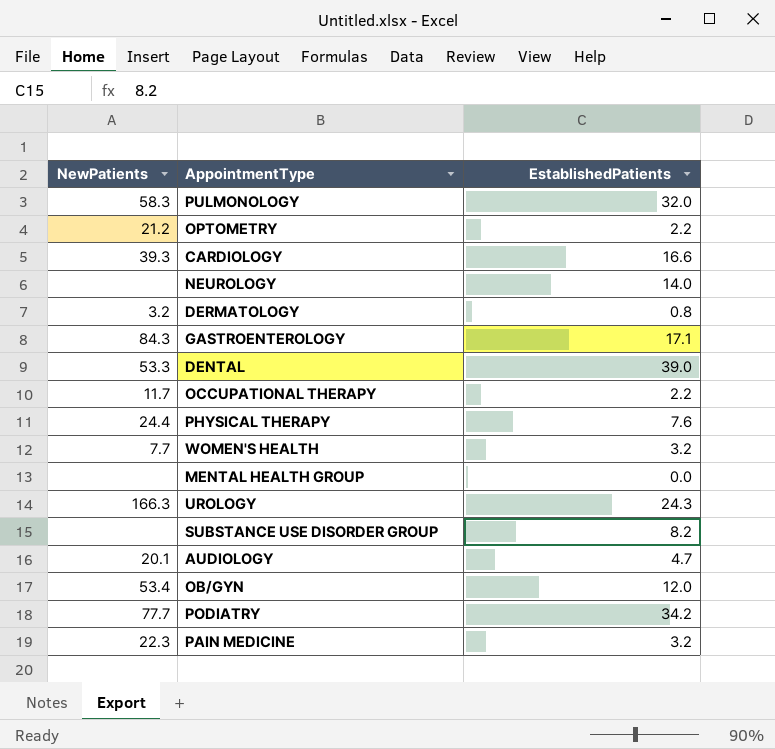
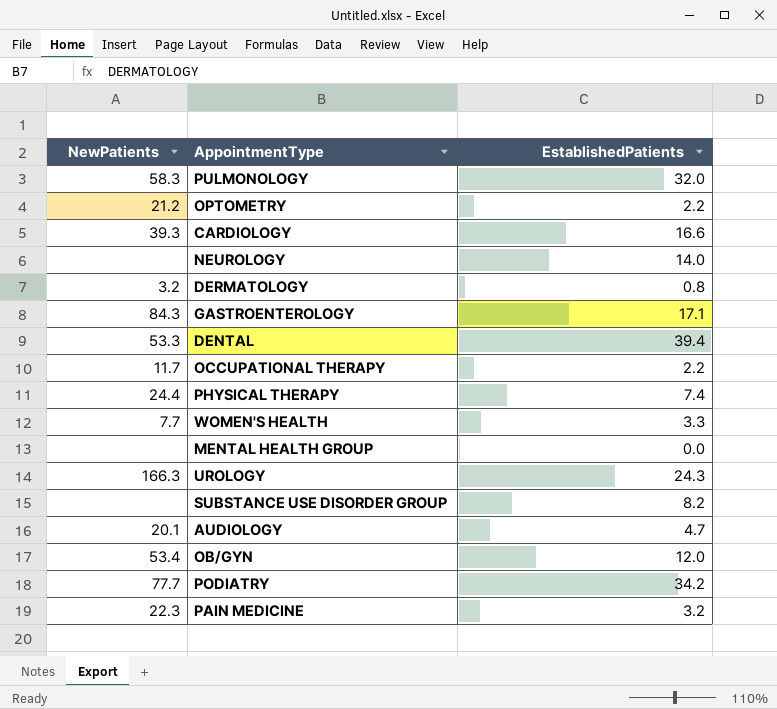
DENTAL | EstablishedPatients: 39.0 -> 39.4
PHYSICAL THERAPY | EstablishedPatients: 7.6 -> 7.4
WOMEN'S HEALTH | EstablishedPatients: 3.2 -> 3.3

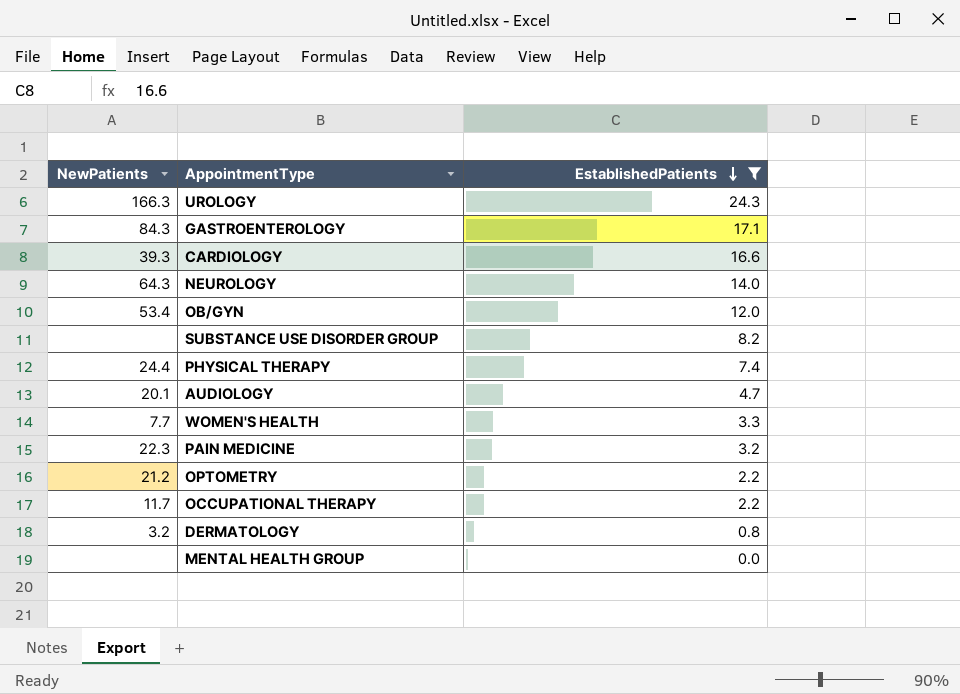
filter: none -> EstablishedPatients <= 24.3
row order: none -> EstablishedPatients descending
NEUROLOGY | NewPatients: none -> 64.3

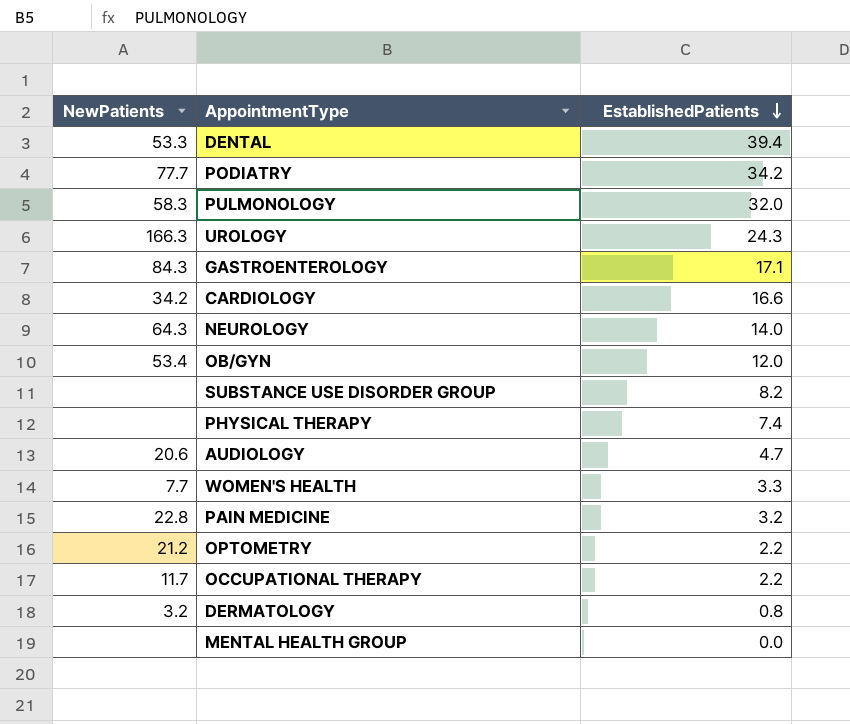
filter: EstablishedPatients <= 24.3 -> none
CARDIOLOGY | NewPatients: 39.3 -> 34.2
PHYSICAL THERAPY | NewPatients: 24.4 -> none
AUDIOLOGY | NewPatients: 20.1 -> 20.6
PAIN MEDICINE | NewPatients: 22.3 -> 22.8

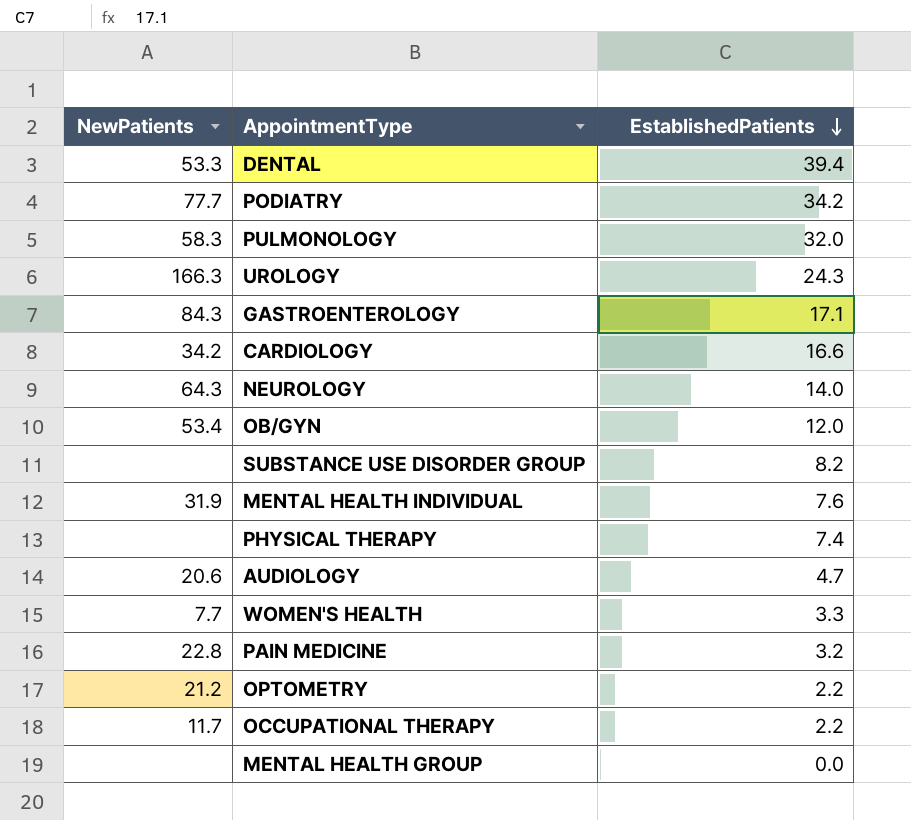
row DERMATOLOGY: 3.2 | 0.8 -> none
row MENTAL HEALTH INDIVIDUAL: none -> 31.9 | 7.6

